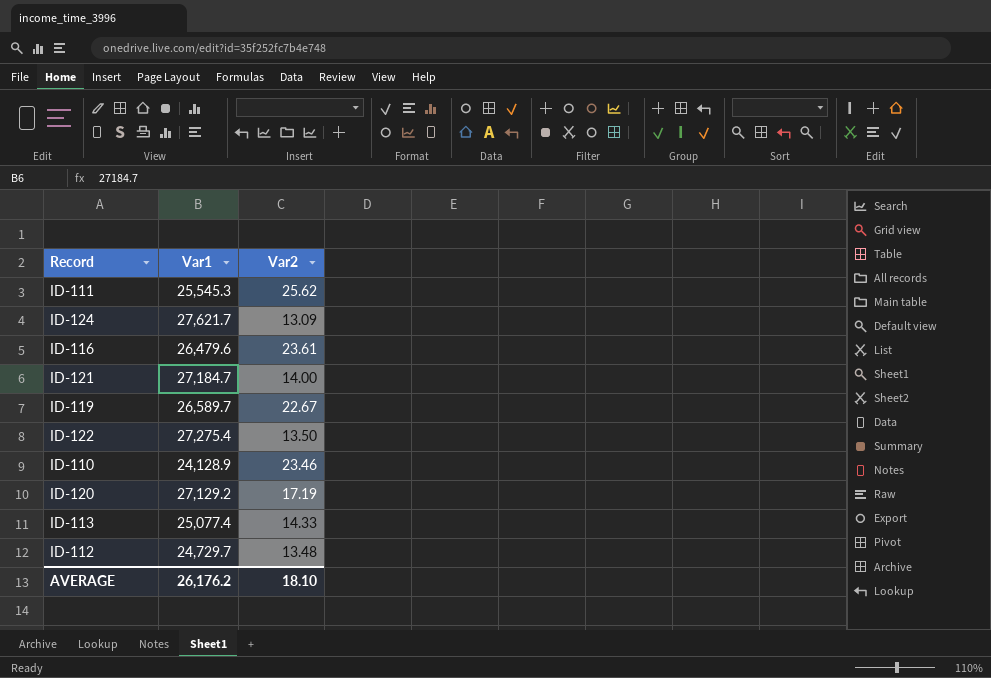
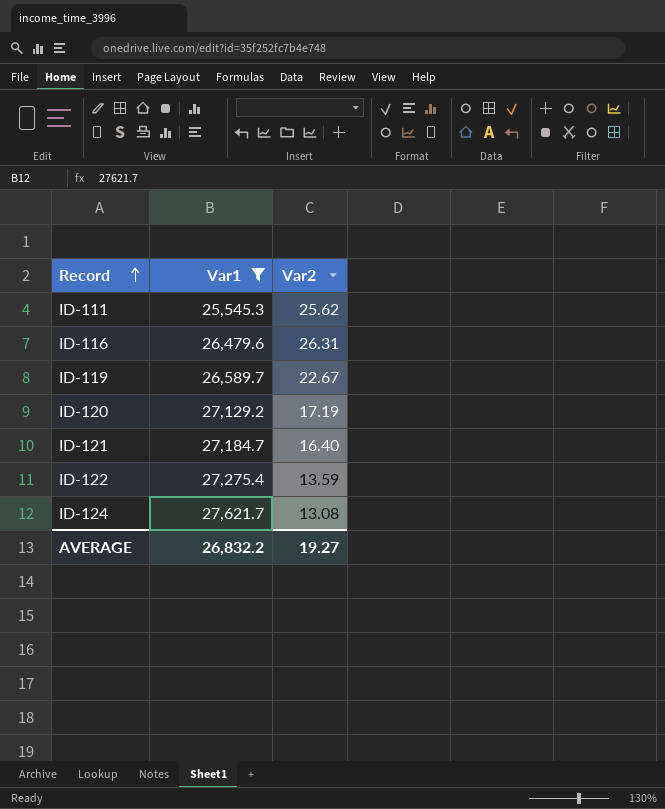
filter: none -> Var1 >= 25,545.3
row order: none -> Record ascending
ID-116 | Var2: 23.61 -> 26.31
ID-121 | Var2: 14.00 -> 16.40
ID-122 | Var2: 13.50 -> 13.59
ID-124 | Var2: 13.09 -> 13.08
AVERAGE | Var1: 26,176.2 -> 26,832.2
AVERAGE | Var2: 18.10 -> 19.27

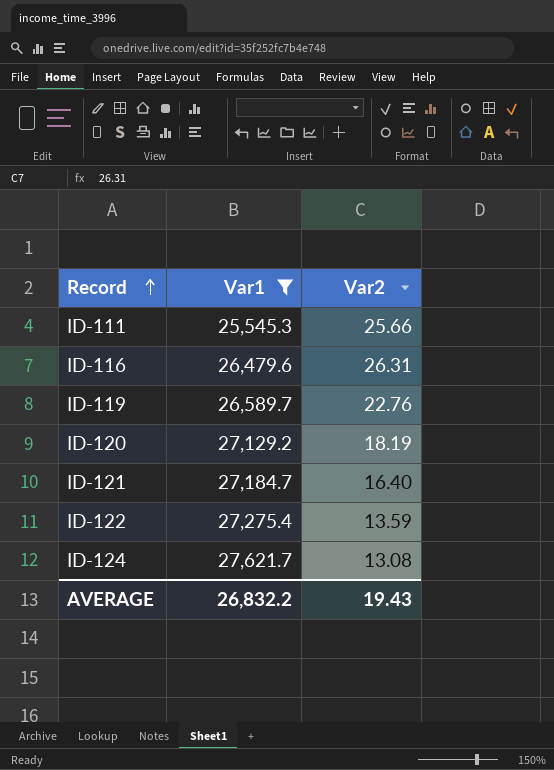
ID-111 | Var2: 25.62 -> 25.66
ID-119 | Var2: 22.67 -> 22.76
ID-120 | Var2: 17.19 -> 18.19
AVERAGE | Var2: 19.27 -> 19.43

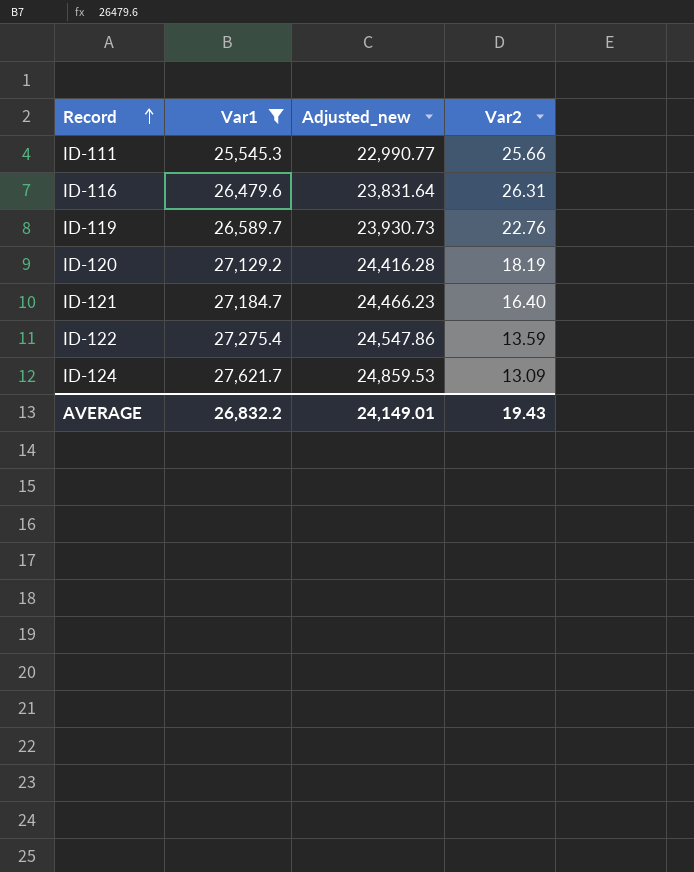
column Adjusted_new | formula: none -> [Var1] * 0.9
ID-124 | Var2: 13.08 -> 13.09

